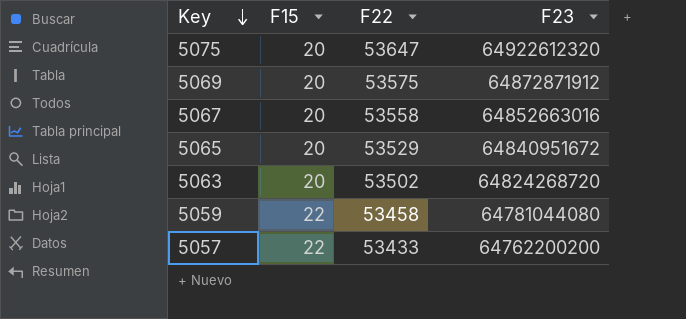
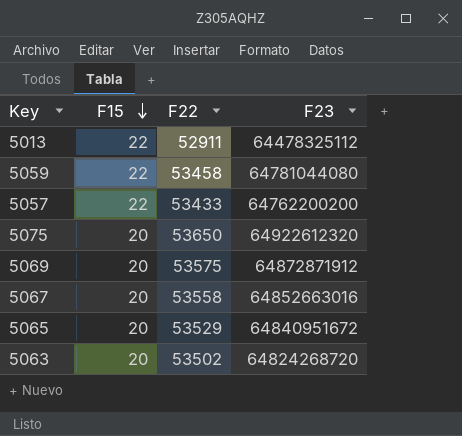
row order: Key descending -> F15 descending
row 5013: none -> 22 | 52911 | 64478325112
5075 | F22: 53647 -> 53650

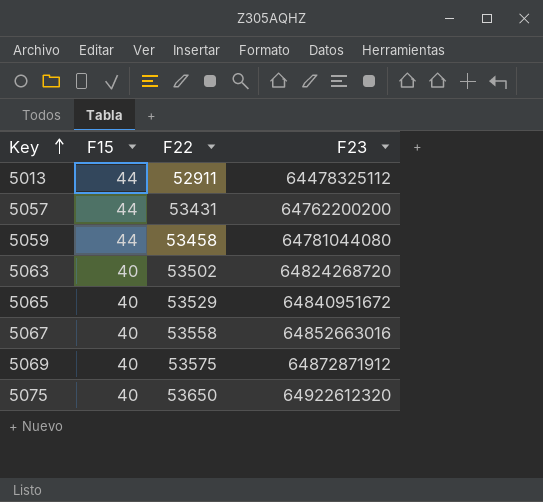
row order: F15 descending -> Key ascending
5013 | F15: 22 -> 44
5057 | F15: 22 -> 44
5057 | F22: 53433 -> 53431
5059 | F15: 22 -> 44
5063 | F15: 20 -> 40
5065 | F15: 20 -> 40
5067 | F15: 20 -> 40
5069 | F15: 20 -> 40
5075 | F15: 20 -> 40

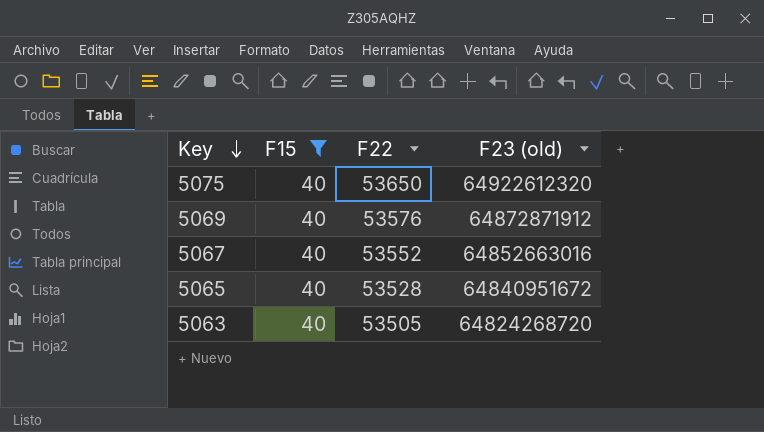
filter: none -> F15 = 40
row order: Key ascending -> Key descending
column name: F23 -> F23 (old)
5069 | F22: 53575 -> 53576
5067 | F22: 53558 -> 53552
5065 | F22: 53529 -> 53528
5063 | F22: 53502 -> 53505

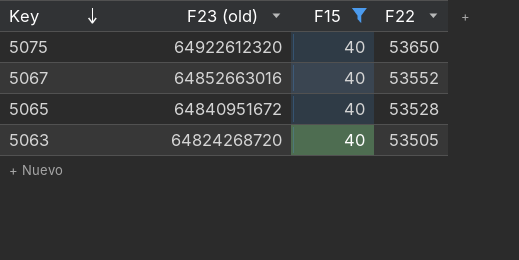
column F23 (old) | position: 4 -> 2
row 5069: 40 | 53576 | 64872871912 -> none

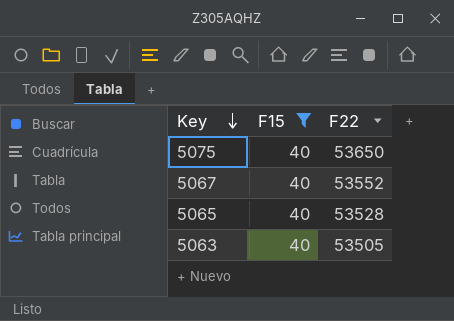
column F23 (old) | position: 2 -> none

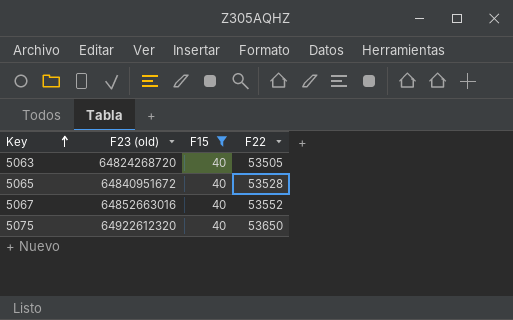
row order: Key descending -> Key ascending
column F23 (old) | position: none -> 2

